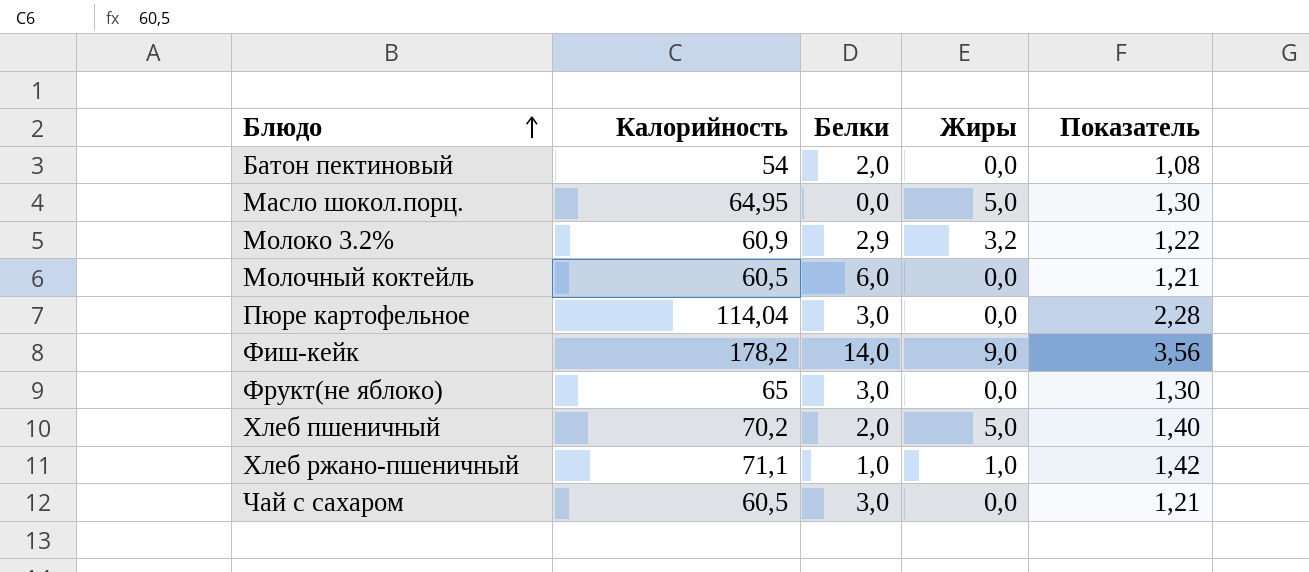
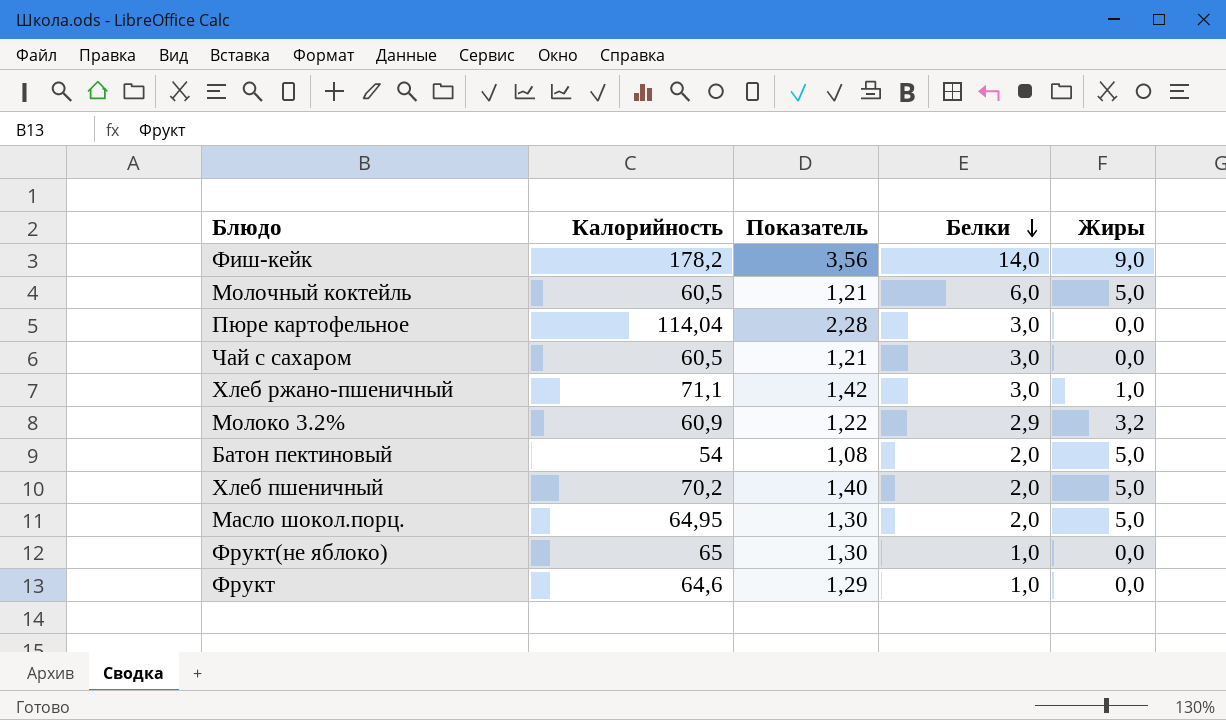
row order: Блюдо ascending -> Белки descending
column Показатель | position: 5 -> 3
Молочный коктейль | Жиры: 0,0 -> 5,0
Хлеб ржано-пшеничный | Белки: 1,0 -> 3,0
Батон пектиновый | Жиры: 0,0 -> 5,0
Масло шокол.порц. | Белки: 0,0 -> 2,0
Фрукт(не яблоко) | Белки: 3,0 -> 1,0
row Фрукт: none -> 64,6 | 1,29 | 1,0 | 0,0

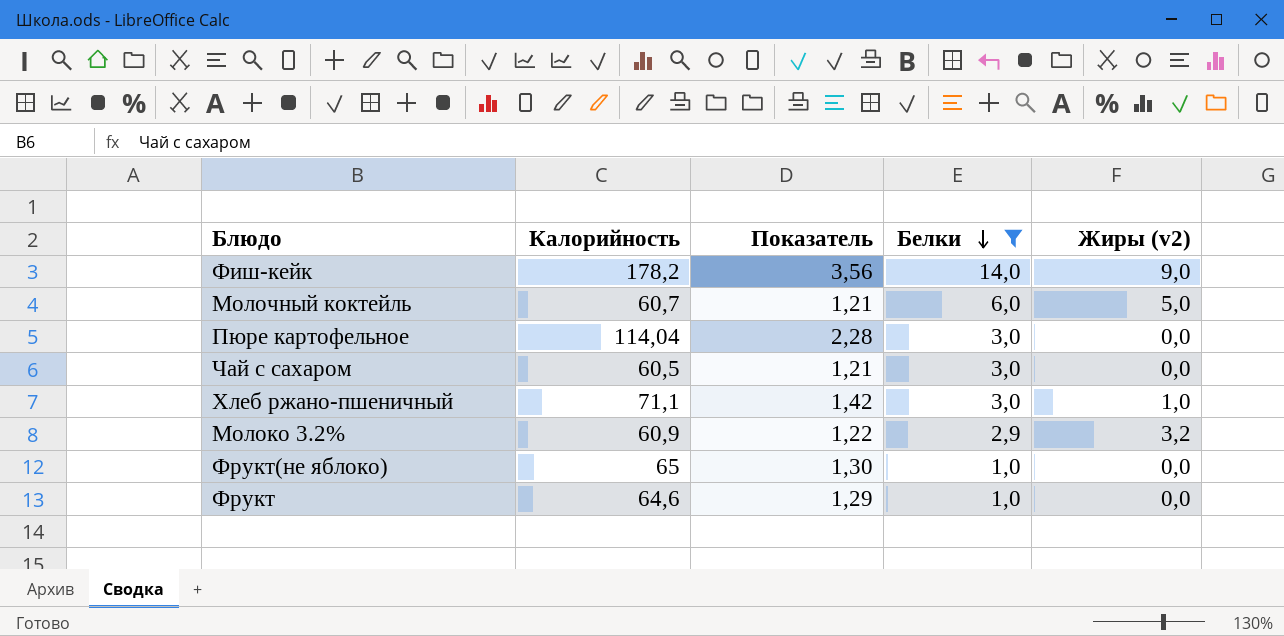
filter: none -> Белки != 2,0
column name: Жиры -> Жиры (v2)
Молочный коктейль | Калорийность: 60,5 -> 60,7

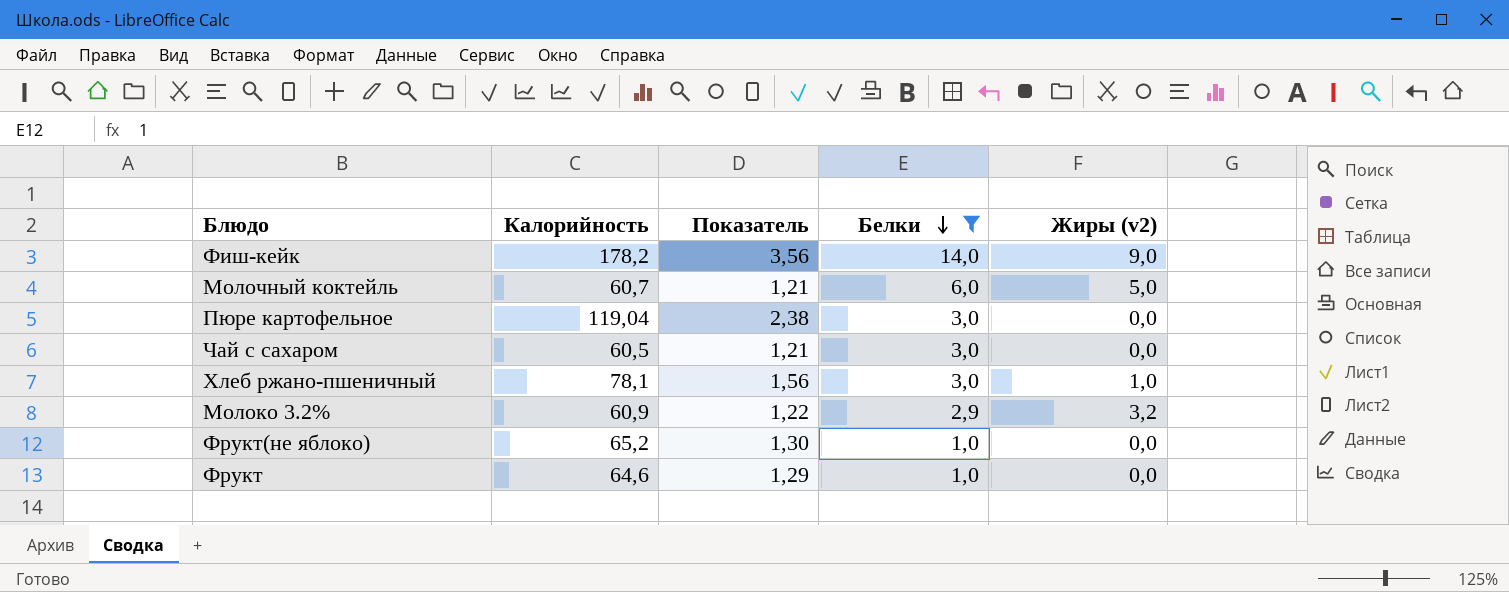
Пюре картофельное | Калорийность: 114,04 -> 119,04
Пюре картофельное | Показатель: 2,28 -> 2,38
Хлеб ржано-пшеничный | Калорийность: 71,1 -> 78,1
Хлеб ржано-пшеничный | Показатель: 1,42 -> 1,56
Фрукт(не яблоко) | Калорийность: 65 -> 65,2

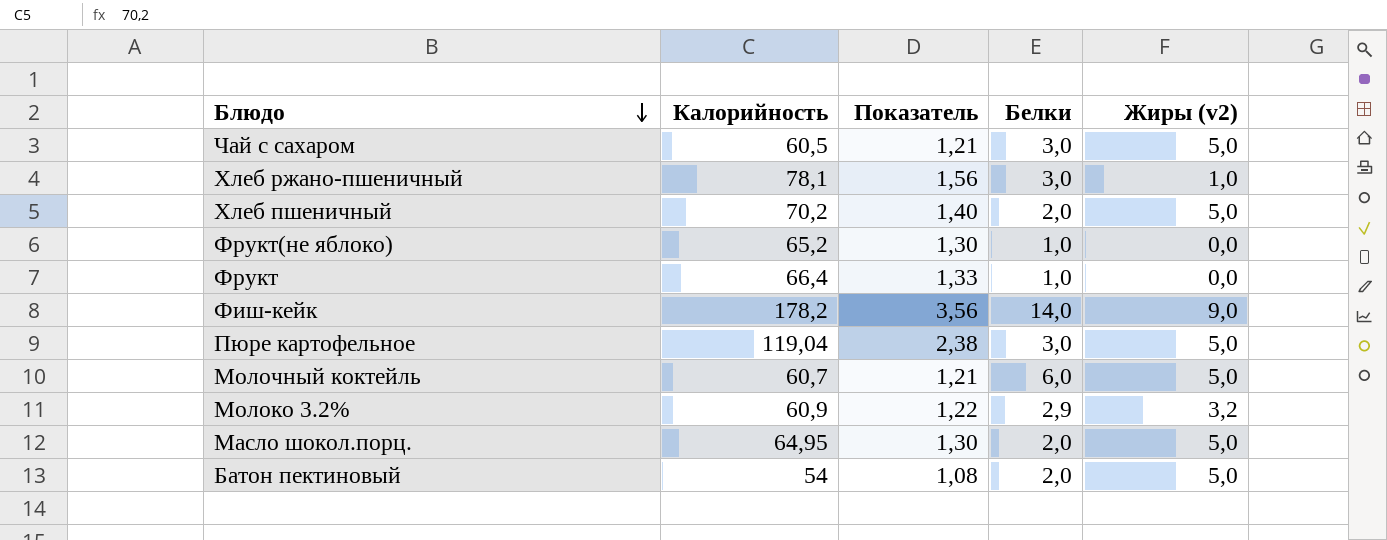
filter: Белки != 2,0 -> none
row order: Белки descending -> Блюдо descending
Чай с сахаром | Жиры (v2): 0,0 -> 5,0
Фрукт | Калорийность: 64,6 -> 66,4
Фрукт | Показатель: 1,29 -> 1,33
Пюре картофельное | Жиры (v2): 0,0 -> 5,0

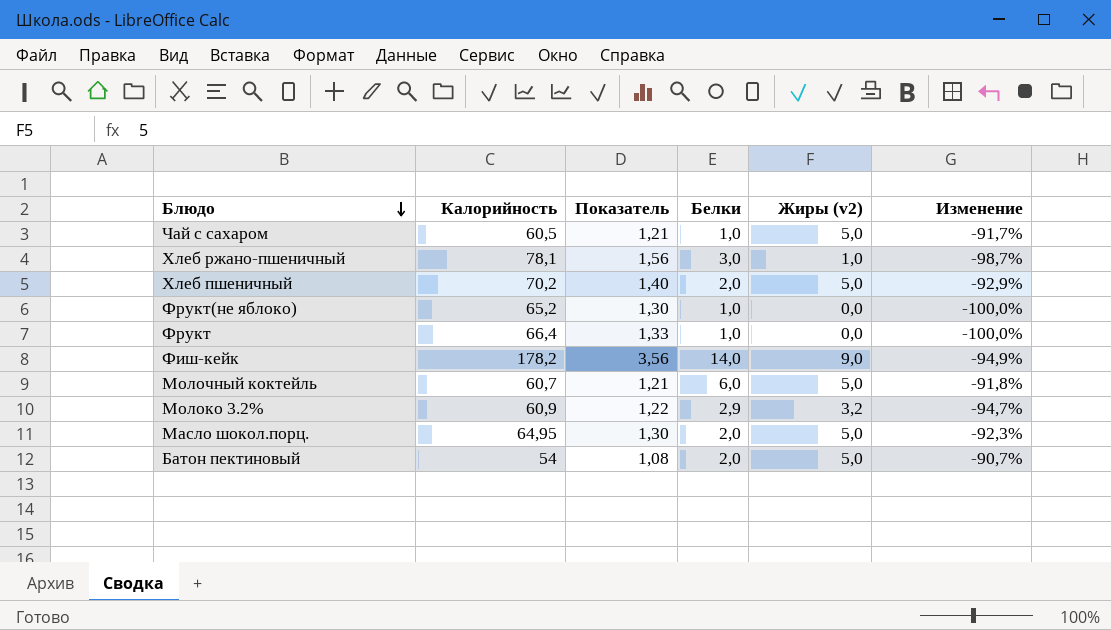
column Изменение | formula: none -> ([Жиры (v2)] - [Калорийность]) / [Калорийность]
row Пюре картофельное: 119,04 | 2,38 | 3,0 | 5,0 -> none
Чай с сахаром | Белки: 3,0 -> 1,0

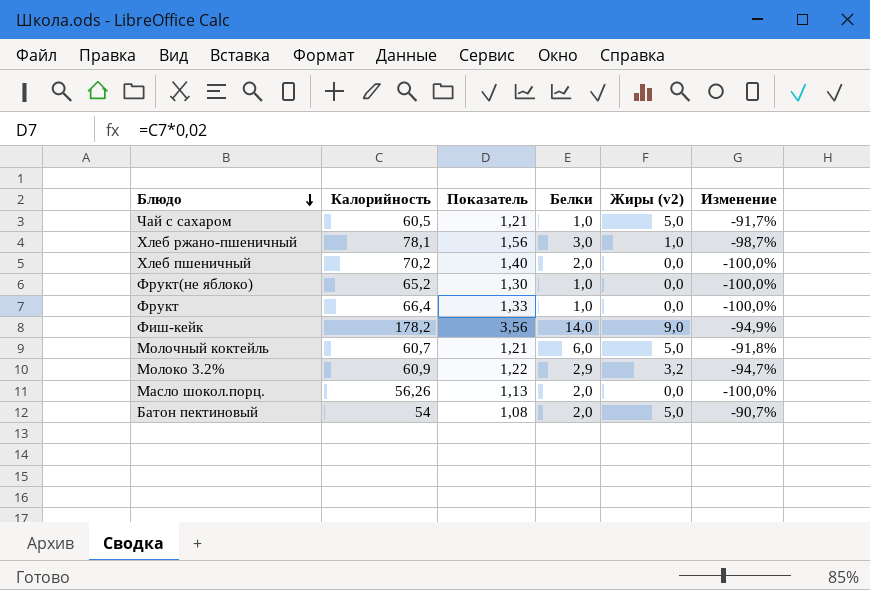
Хлеб пшеничный | Жиры (v2): 5,0 -> 0,0
Хлеб пшеничный | Изменение: -92,9% -> -100,0%
Масло шокол.порц. | Калорийность: 64,95 -> 56,26
Масло шокол.порц. | Показатель: 1,30 -> 1,13
Масло шокол.порц. | Жиры (v2): 5,0 -> 0,0
Масло шокол.порц. | Изменение: -92,3% -> -100,0%

